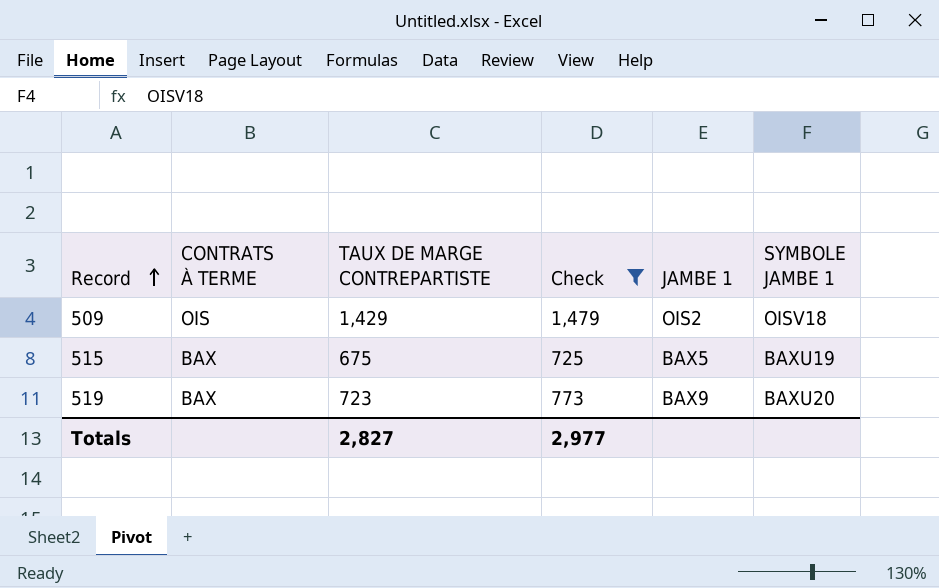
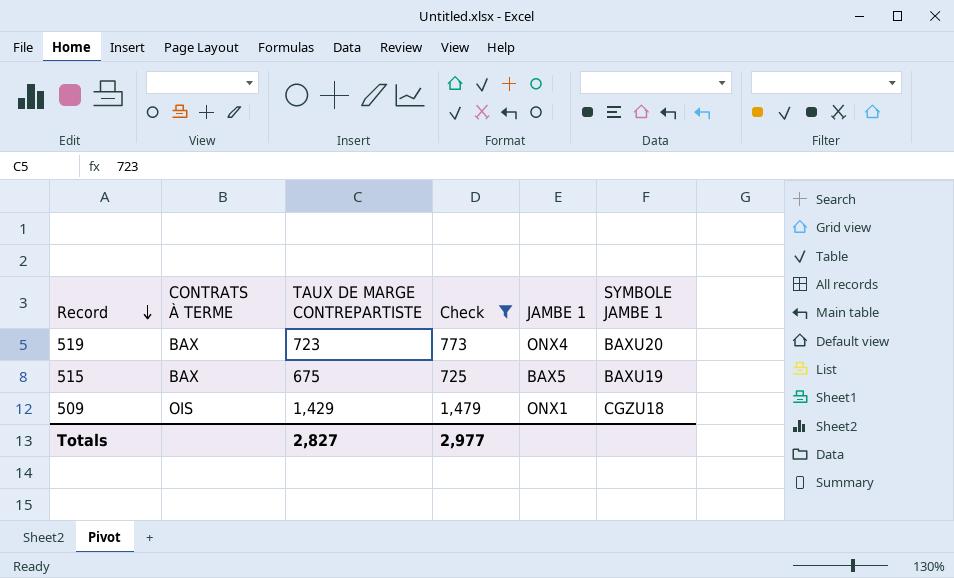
row order: Record ascending -> Record descending
519 | JAMBE 1: BAX9 -> ONX4
509 | JAMBE 1: OIS2 -> ONX1
509 | SYMBOLE JAMBE 1: OISV18 -> CGZU18

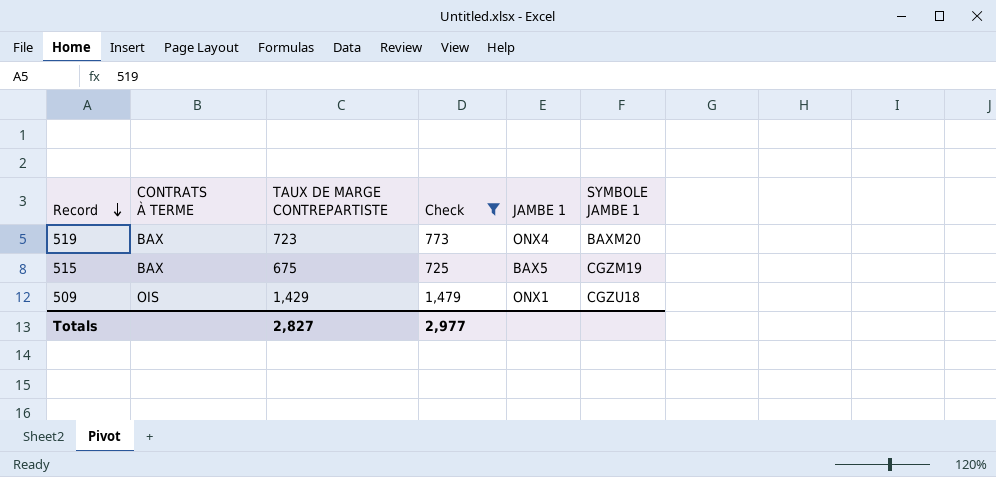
519 | SYMBOLE JAMBE 1: BAXU20 -> BAXM20
515 | SYMBOLE JAMBE 1: BAXU19 -> CGZM19

